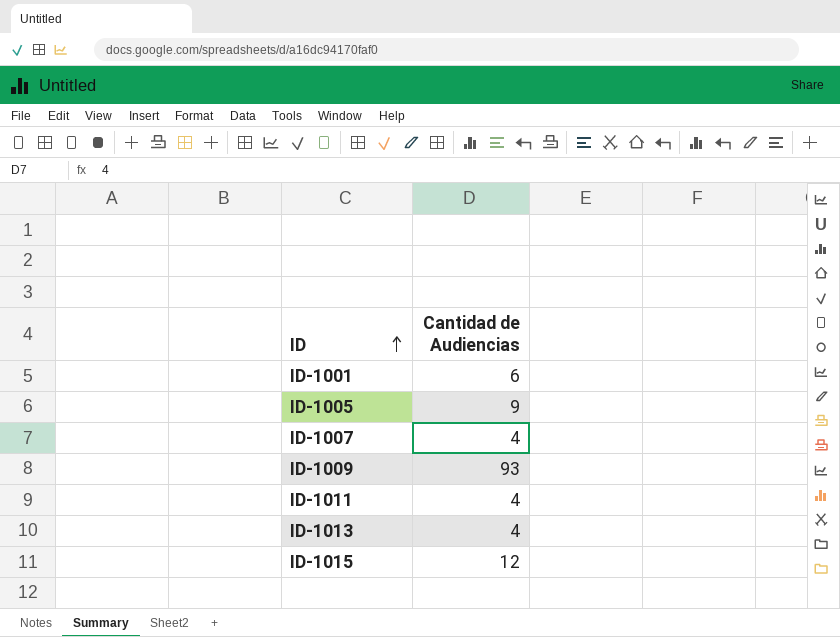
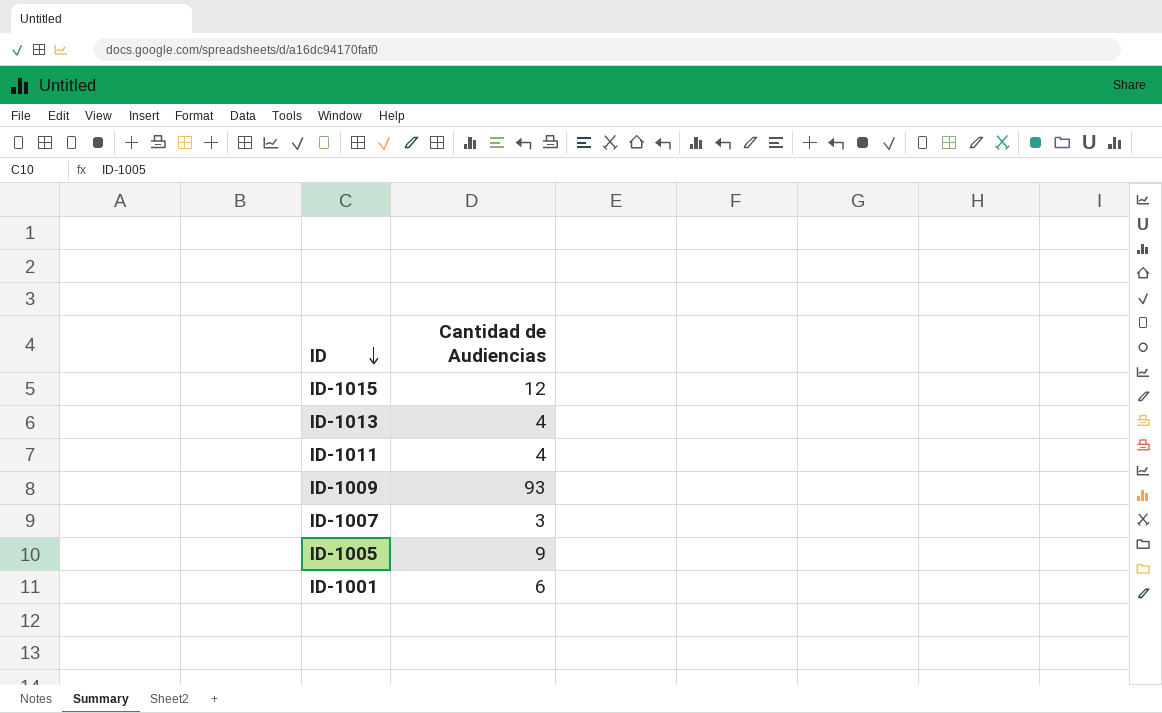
row order: ID ascending -> ID descending
ID-1007 | Cantidad de Audiencias: 4 -> 3

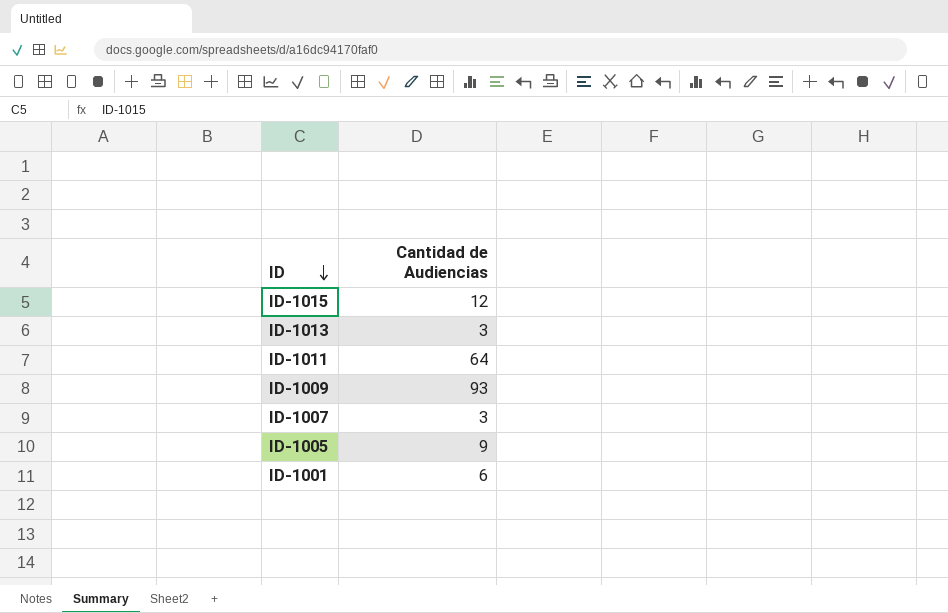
ID-1013 | Cantidad de Audiencias: 4 -> 3
ID-1011 | Cantidad de Audiencias: 4 -> 64

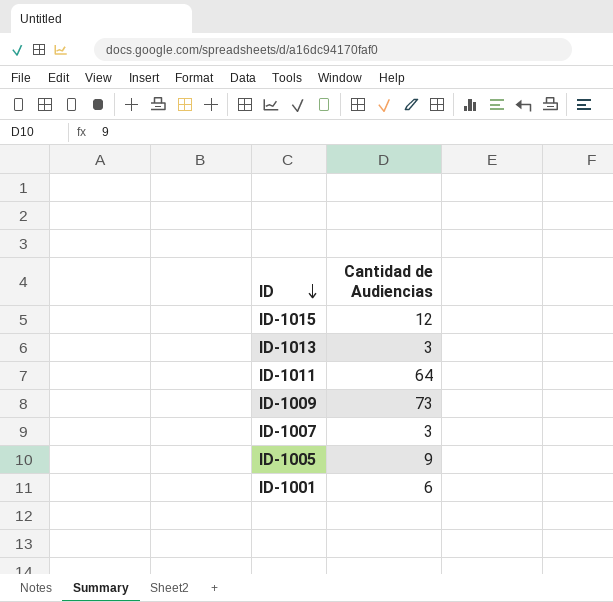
ID-1009 | Cantidad de Audiencias: 93 -> 73

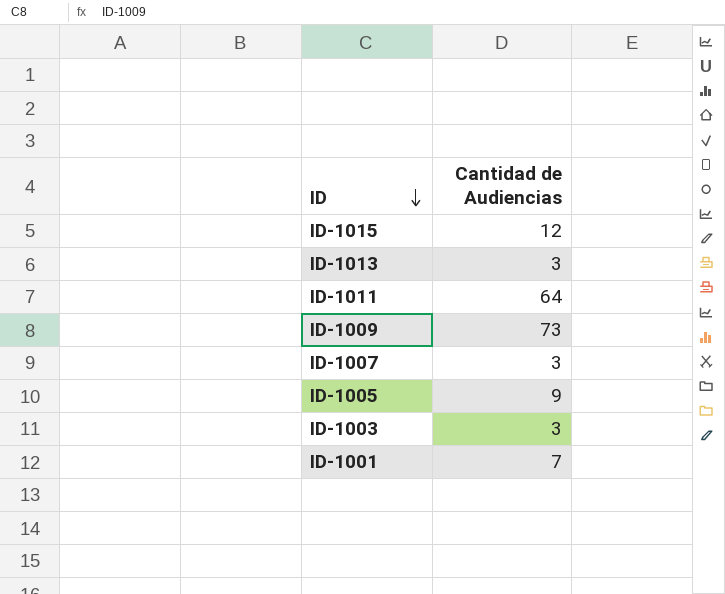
row ID-1003: none -> 3
ID-1001 | Cantidad de Audiencias: 6 -> 7

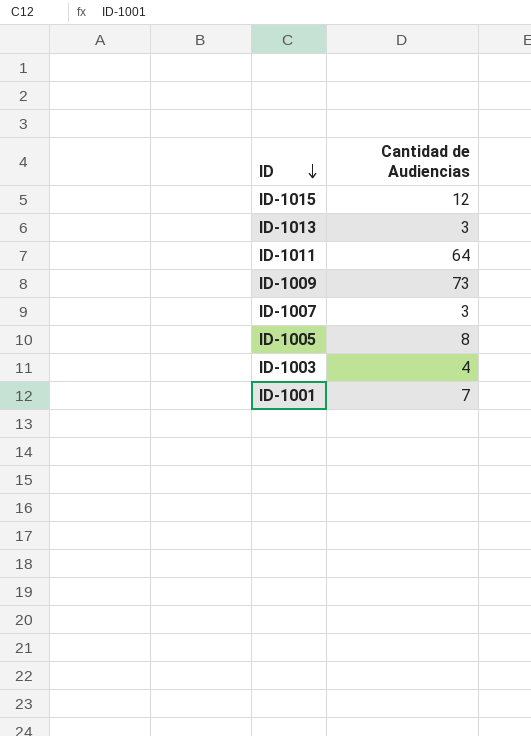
ID-1005 | Cantidad de Audiencias: 9 -> 8
ID-1003 | Cantidad de Audiencias: 3 -> 4

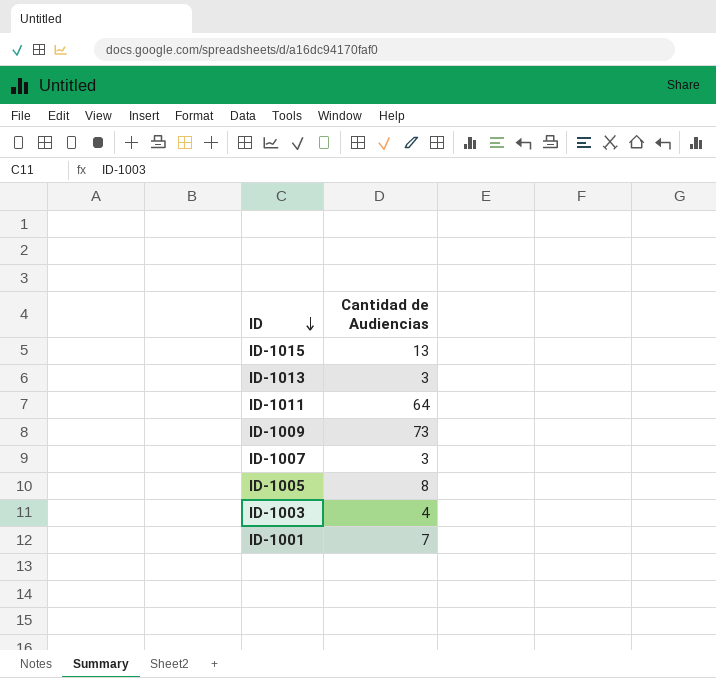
ID-1015 | Cantidad de Audiencias: 12 -> 13

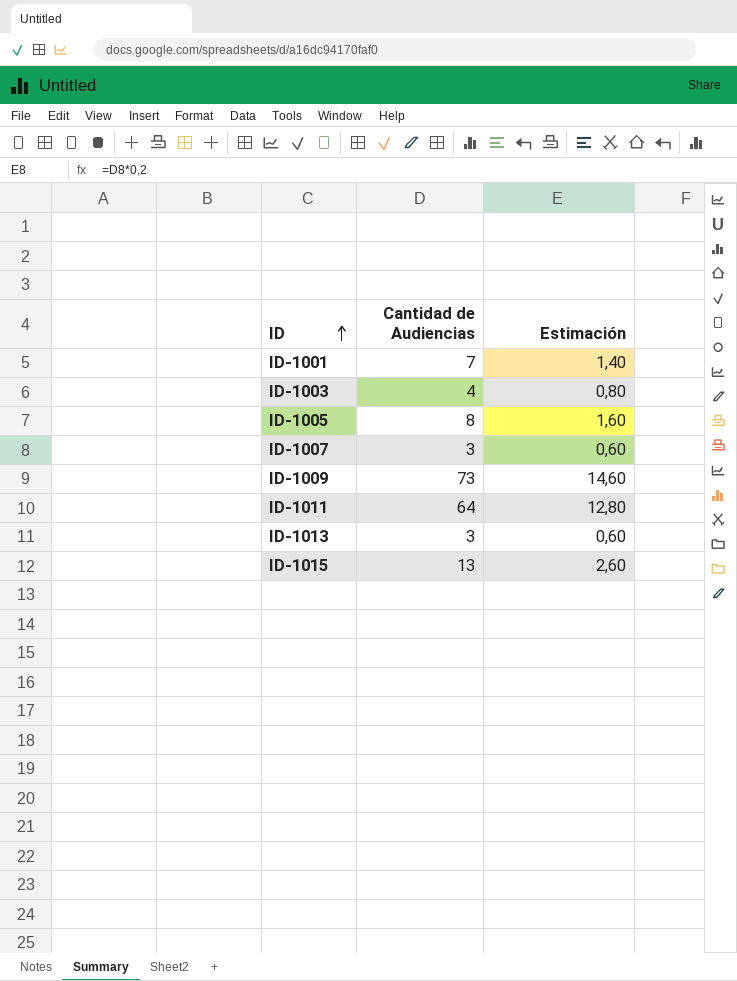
row order: ID descending -> ID ascending
column Estimación | formula: none -> [Cantidad de Audiencias] * 0,2

